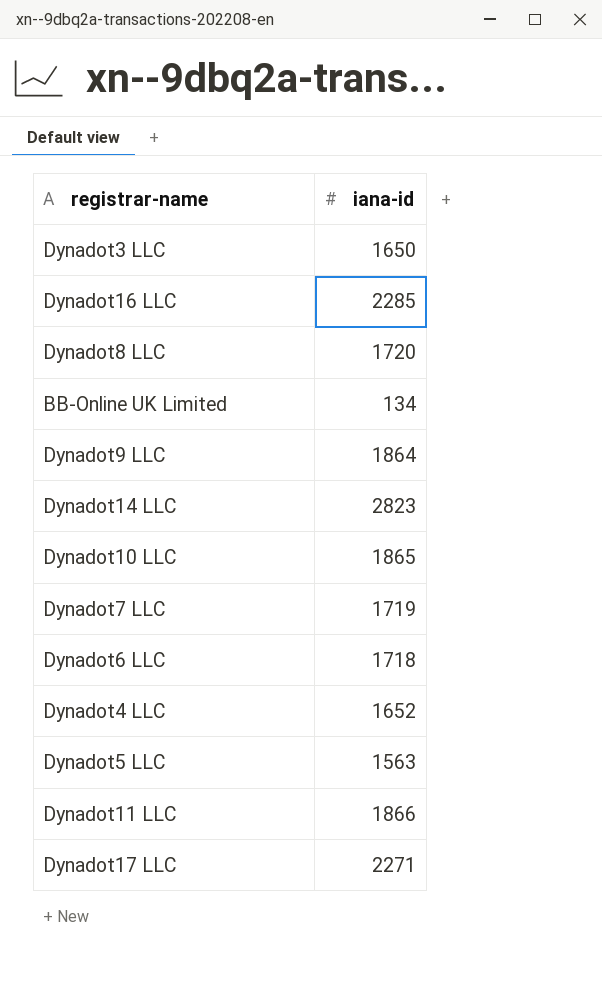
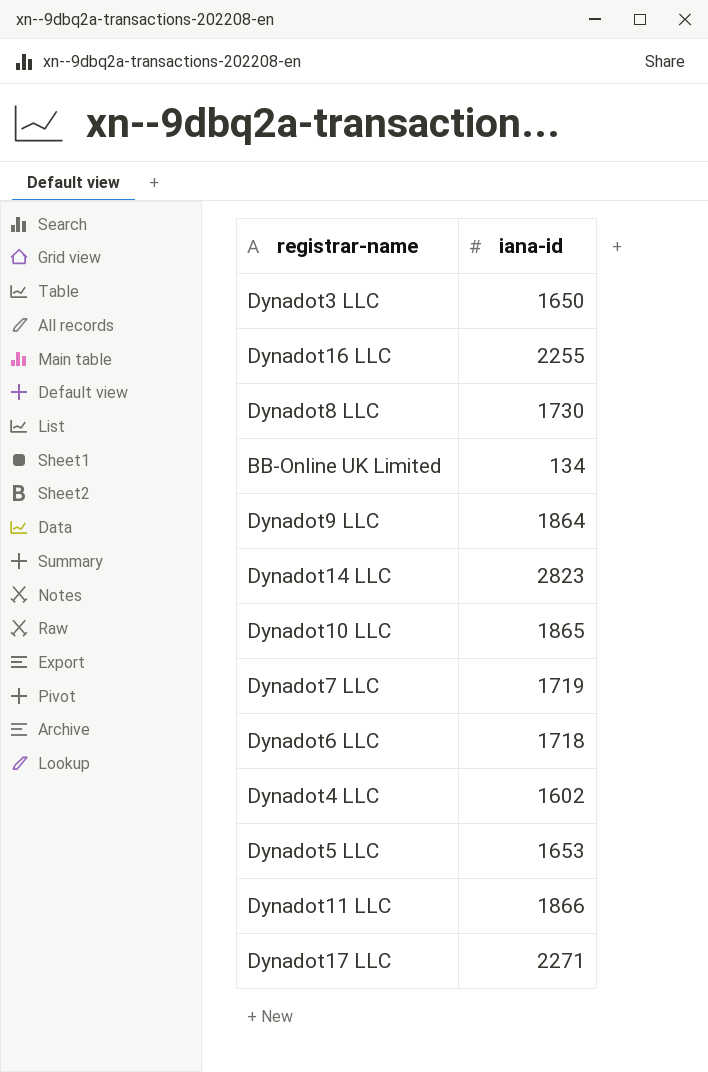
Dynadot16 LLC | iana-id: 2285 -> 2255
Dynadot8 LLC | iana-id: 1720 -> 1730
Dynadot4 LLC | iana-id: 1652 -> 1602
Dynadot5 LLC | iana-id: 1563 -> 1653

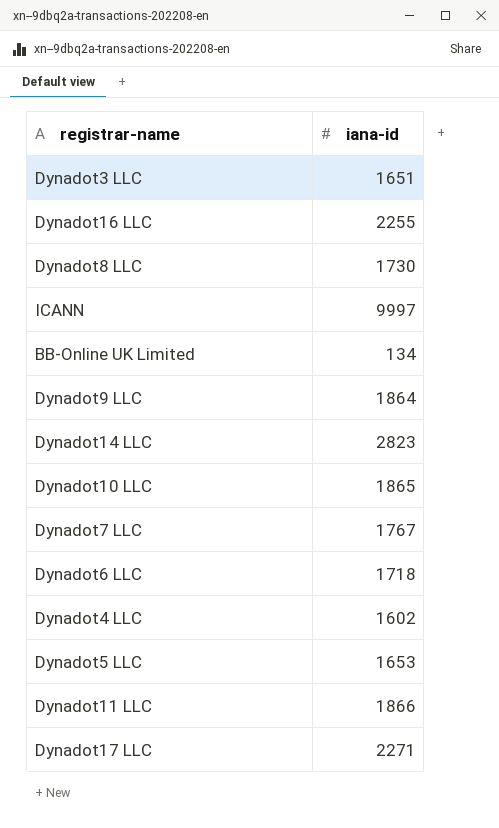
Dynadot3 LLC | iana-id: 1650 -> 1651
row ICANN: none -> 9997
Dynadot7 LLC | iana-id: 1719 -> 1767

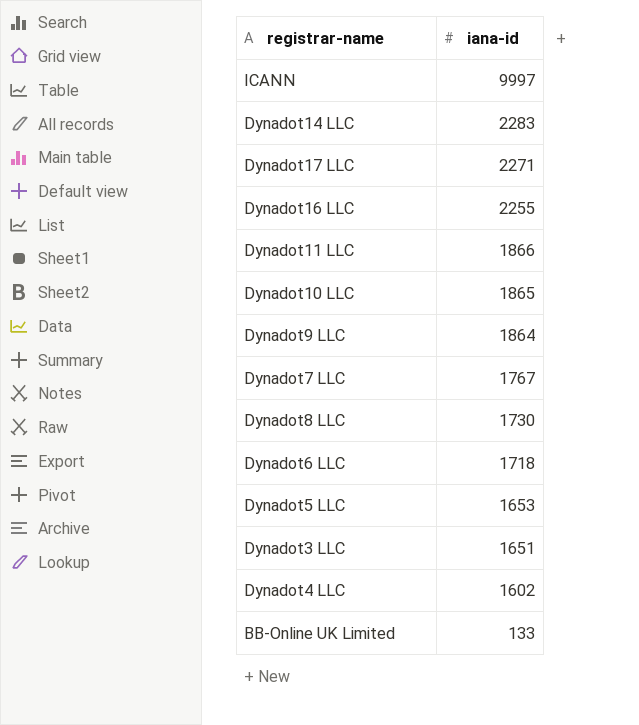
row order: none -> iana-id descending
Dynadot14 LLC | iana-id: 2823 -> 2283
BB-Online UK Limited | iana-id: 134 -> 133

